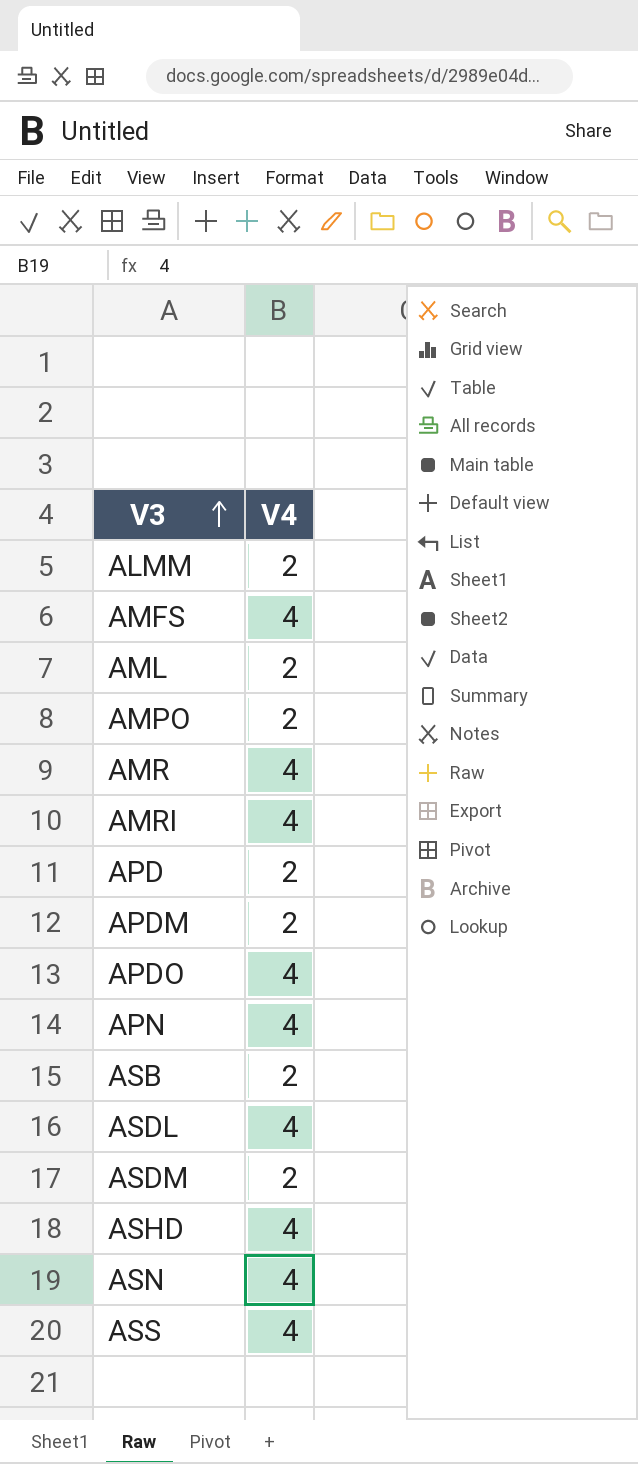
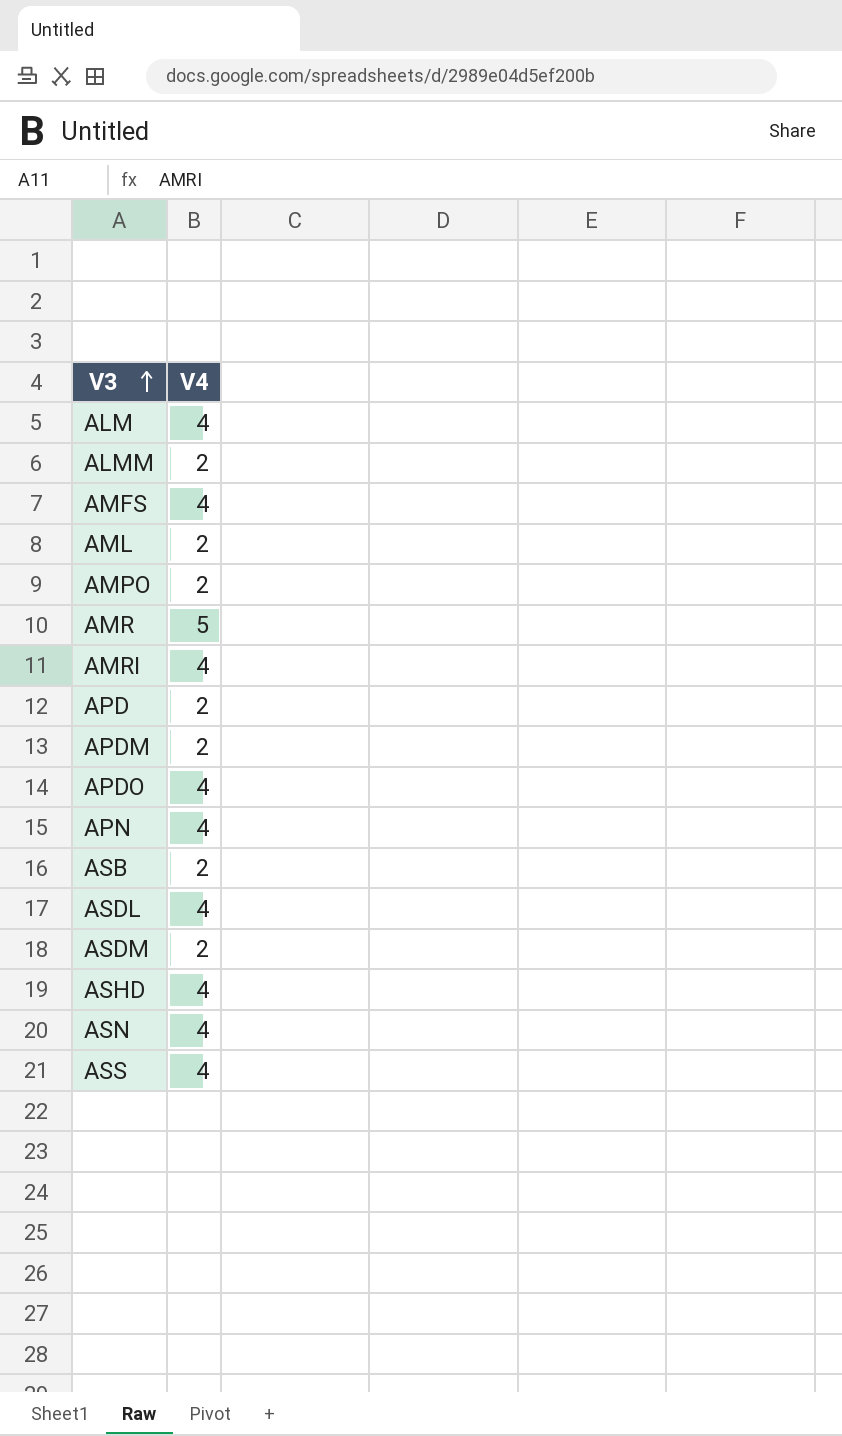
row ALM: none -> 4
AMR | V4: 4 -> 5

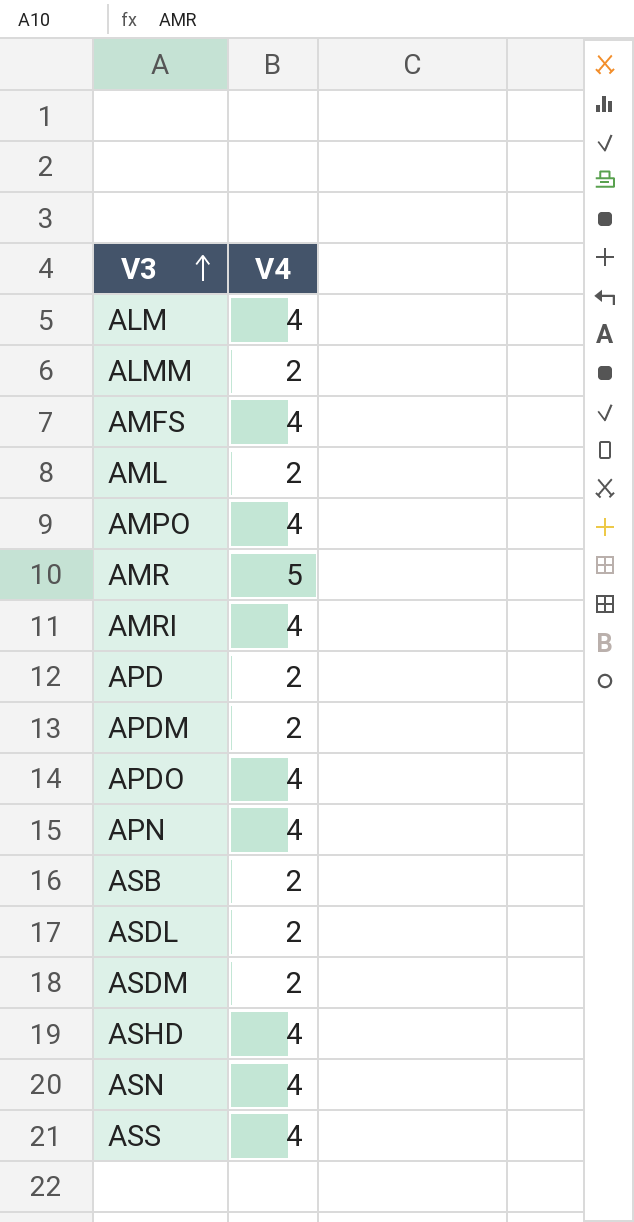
AMPO | V4: 2 -> 4
ASDL | V4: 4 -> 2

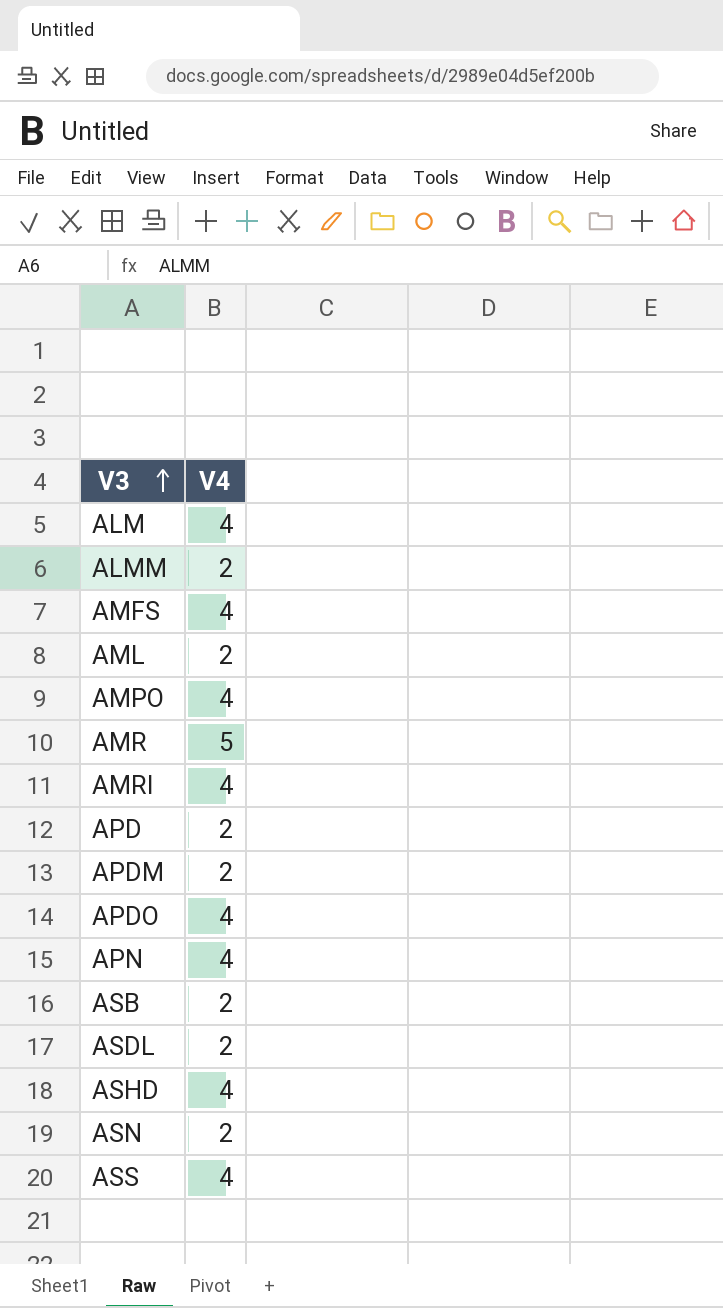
row ASDM: 2 -> none
ASN | V4: 4 -> 2

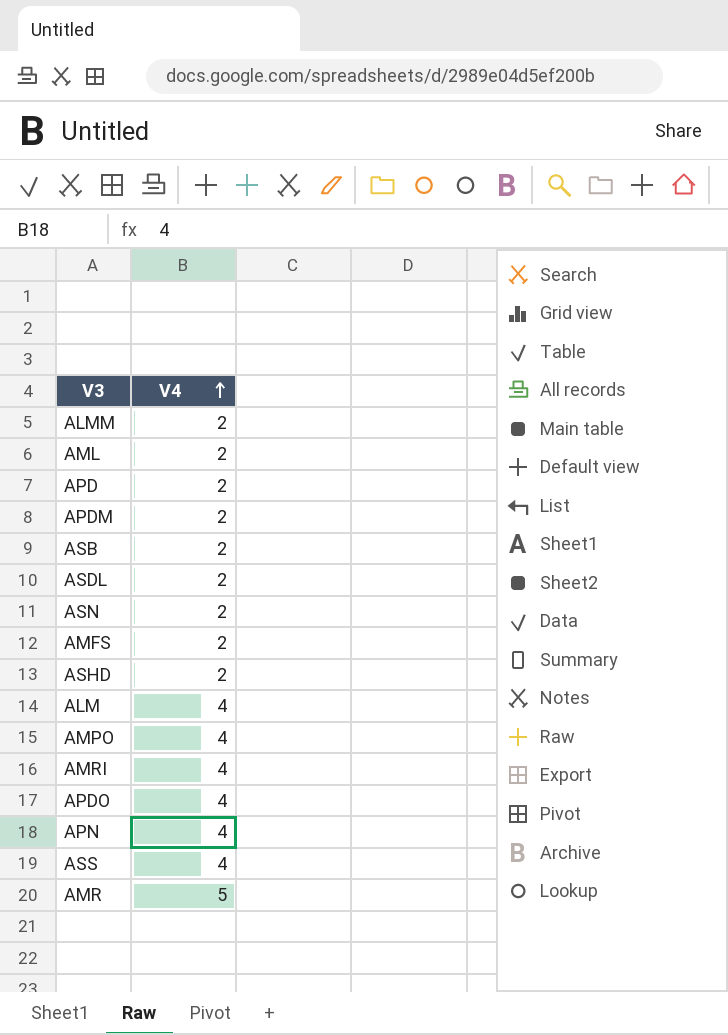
row order: V3 ascending -> V4 ascending
AMFS | V4: 4 -> 2
ASHD | V4: 4 -> 2

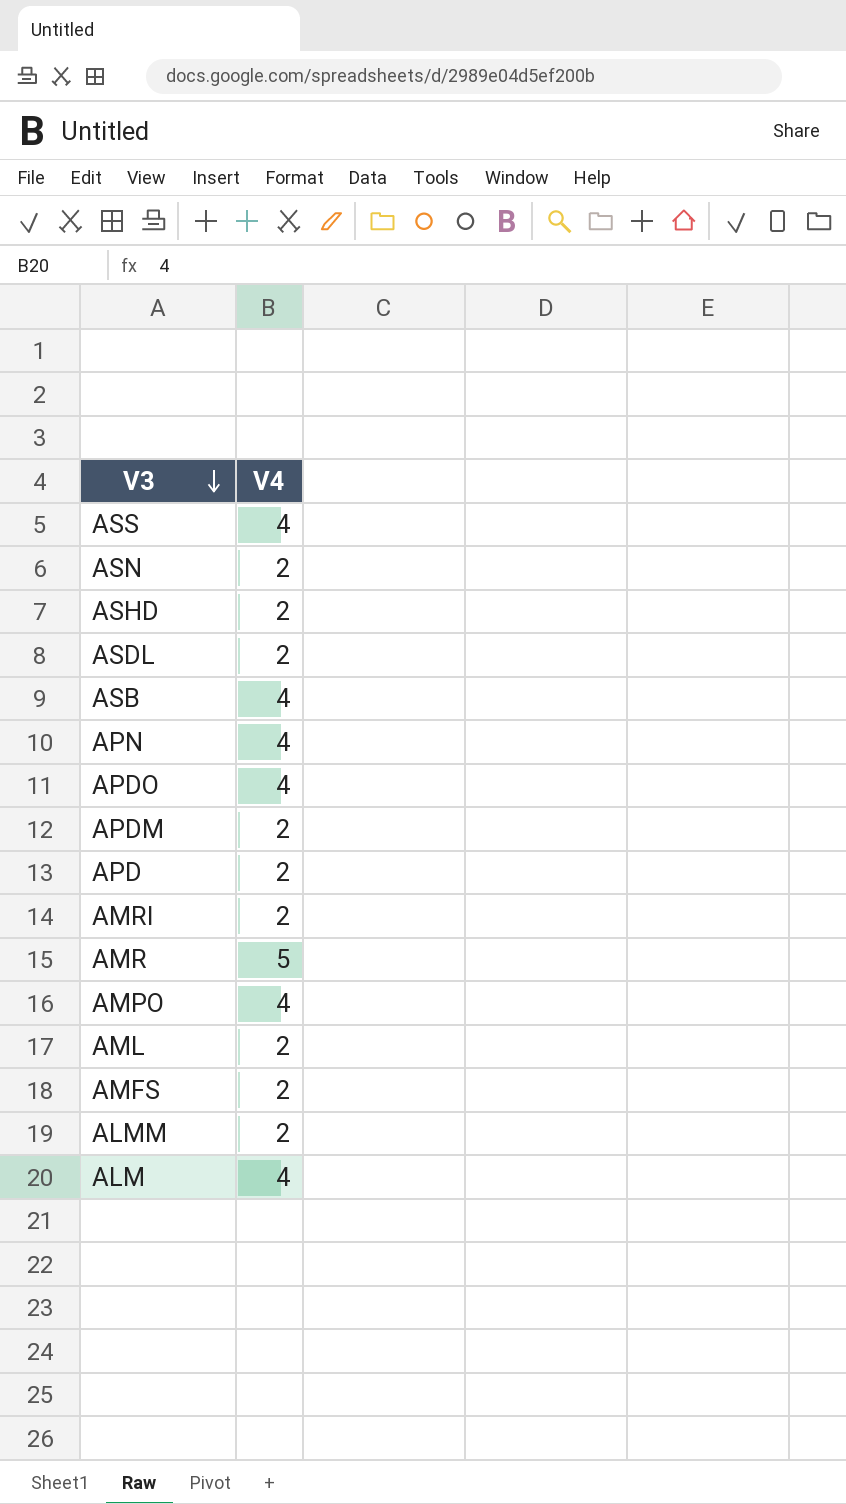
row order: V4 ascending -> V3 descending
ASB | V4: 2 -> 4
AMRI | V4: 4 -> 2

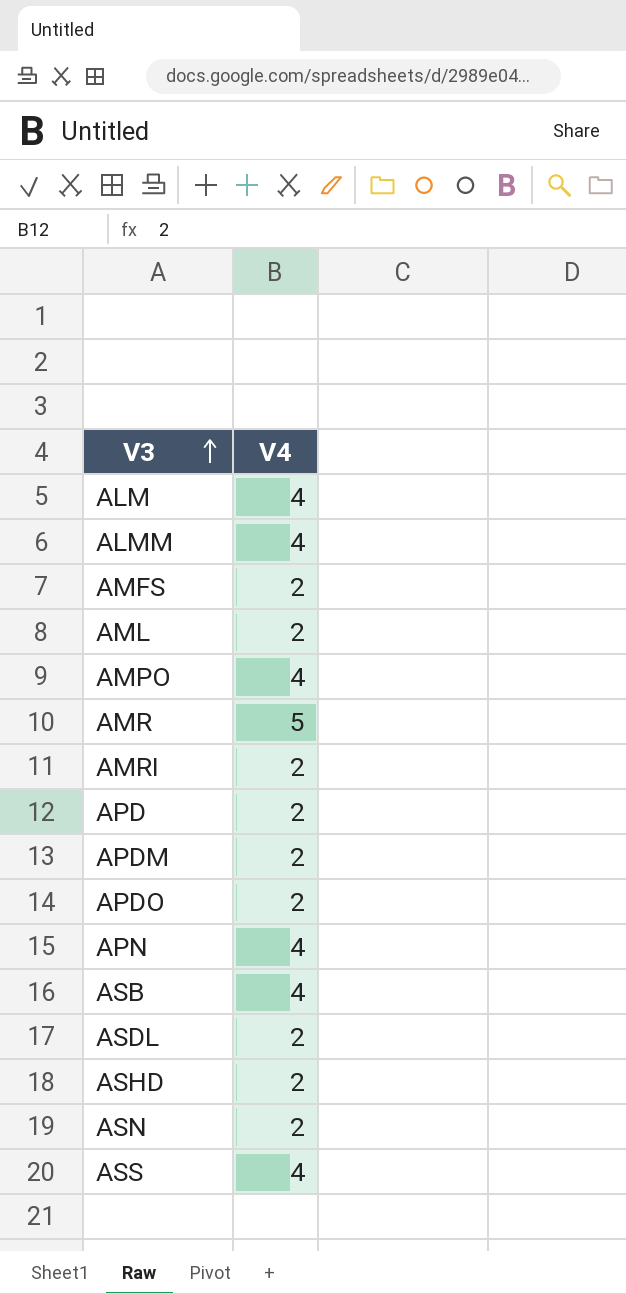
row order: V3 descending -> V3 ascending
ALMM | V4: 2 -> 4
APDO | V4: 4 -> 2

